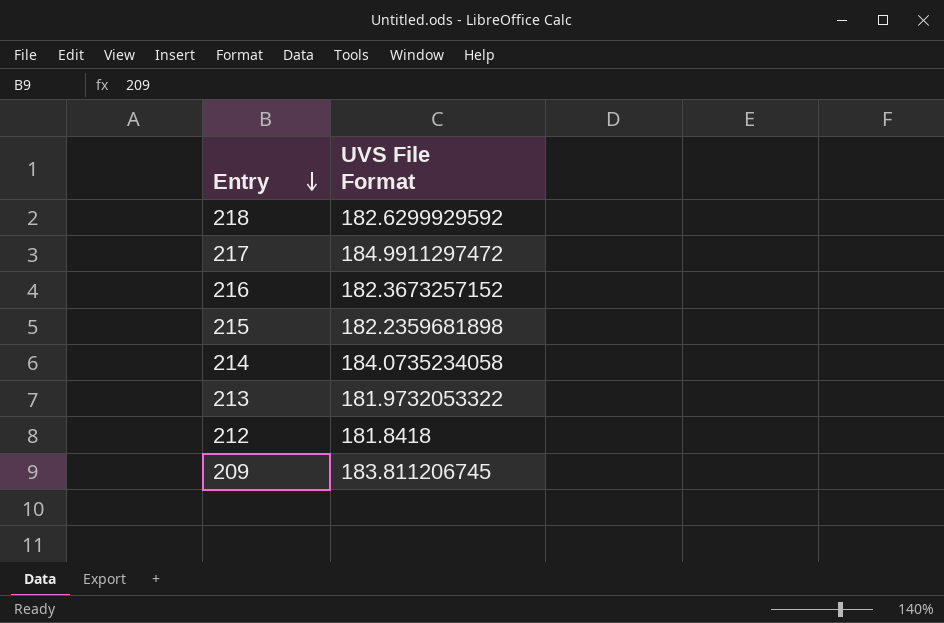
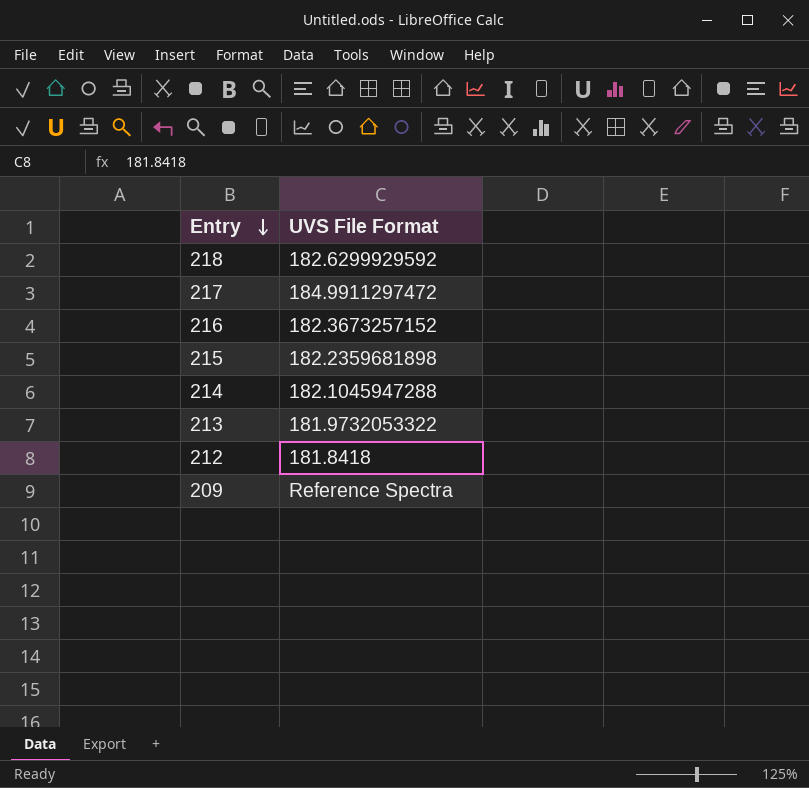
214 | UVS File Format: 184.0735234058 -> 182.1045947288
209 | UVS File Format: 183.811206745 -> Reference Spectra

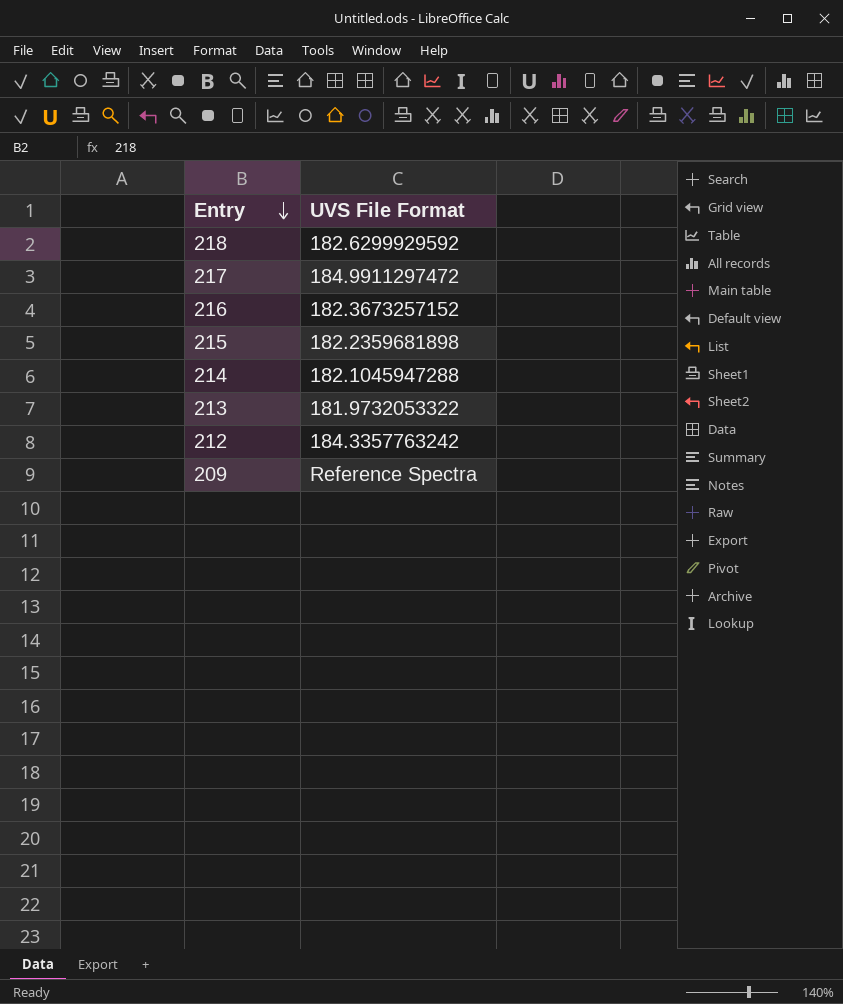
212 | UVS File Format: 181.8418 -> 184.3357763242

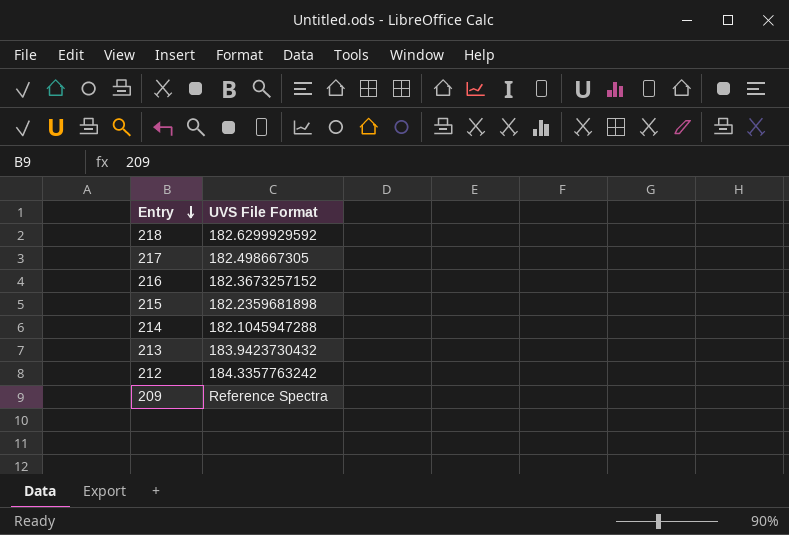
217 | UVS File Format: 184.9911297472 -> 182.498667305
213 | UVS File Format: 181.9732053322 -> 183.9423730432

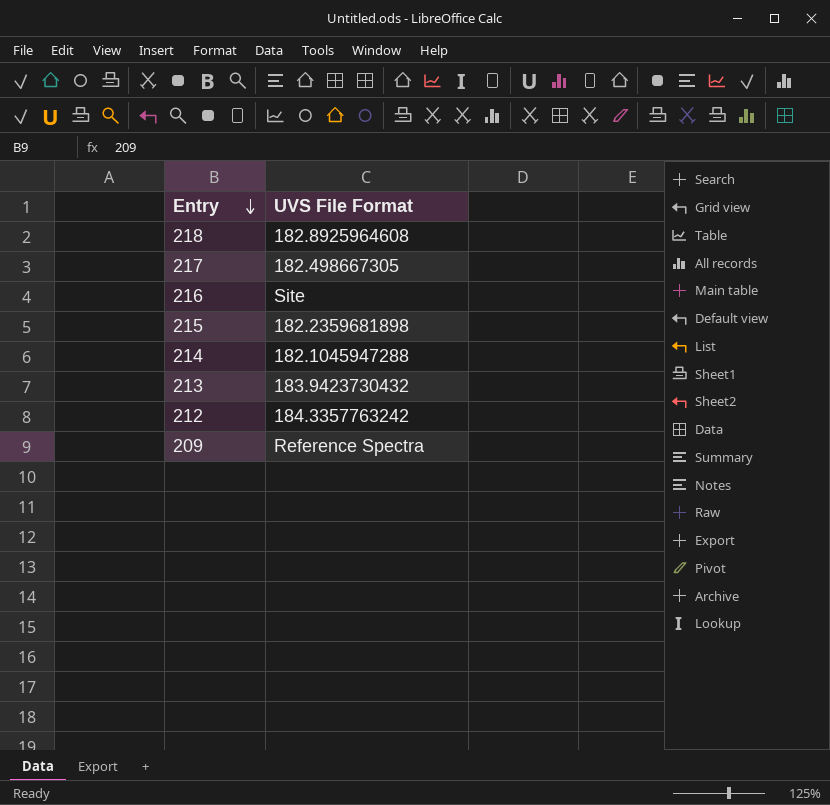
218 | UVS File Format: 182.6299929592 -> 182.8925964608
216 | UVS File Format: 182.3673257152 -> Site

